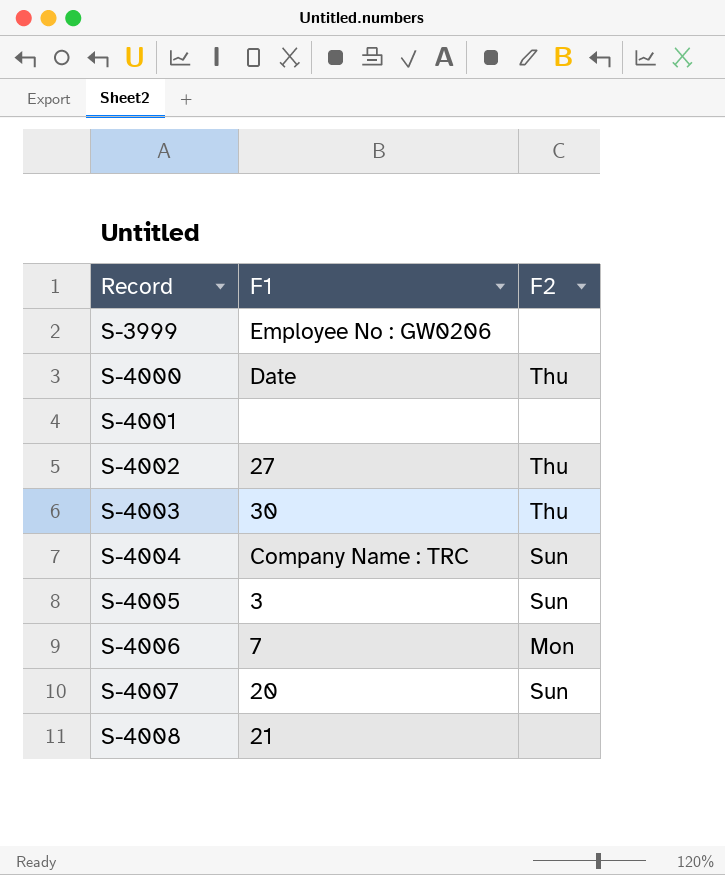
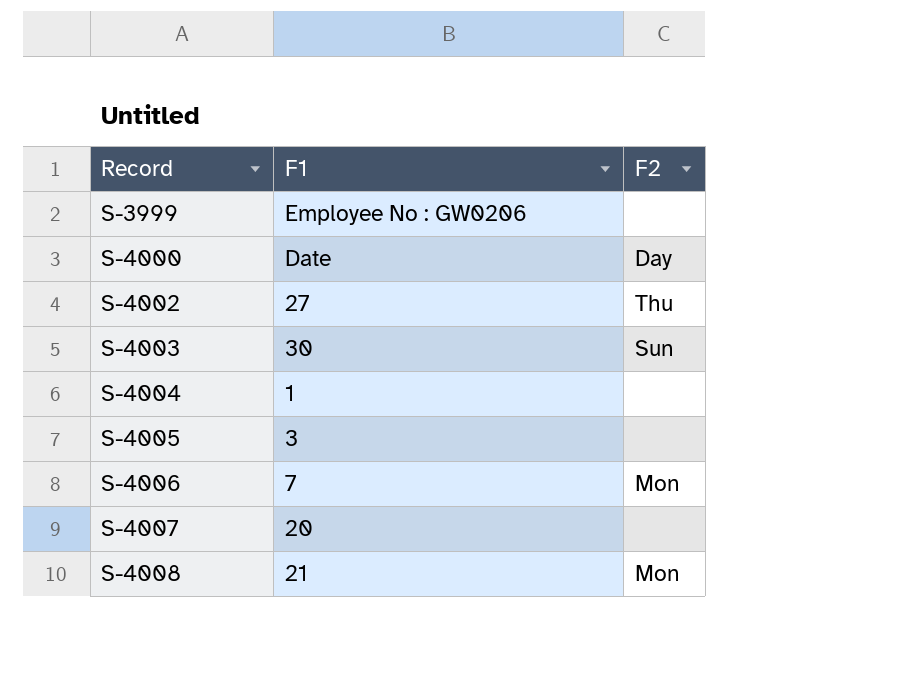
row S-4001: none | none -> none
S-4000 | F2: Thu -> Day
S-4003 | F2: Thu -> Sun
S-4004 | F1: Company Name : TRC -> 1
S-4004 | F2: Sun -> none
S-4005 | F2: Sun -> none
S-4007 | F2: Sun -> none
S-4008 | F2: none -> Mon

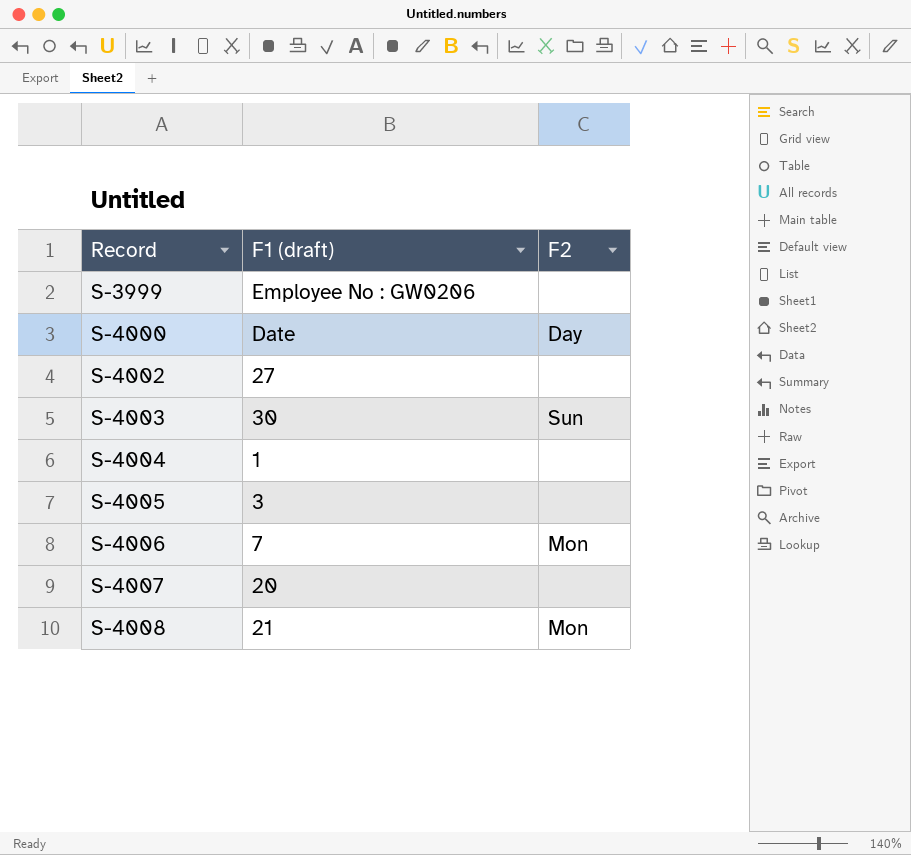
column name: F1 -> F1 (draft)
S-4002 | F2: Thu -> none

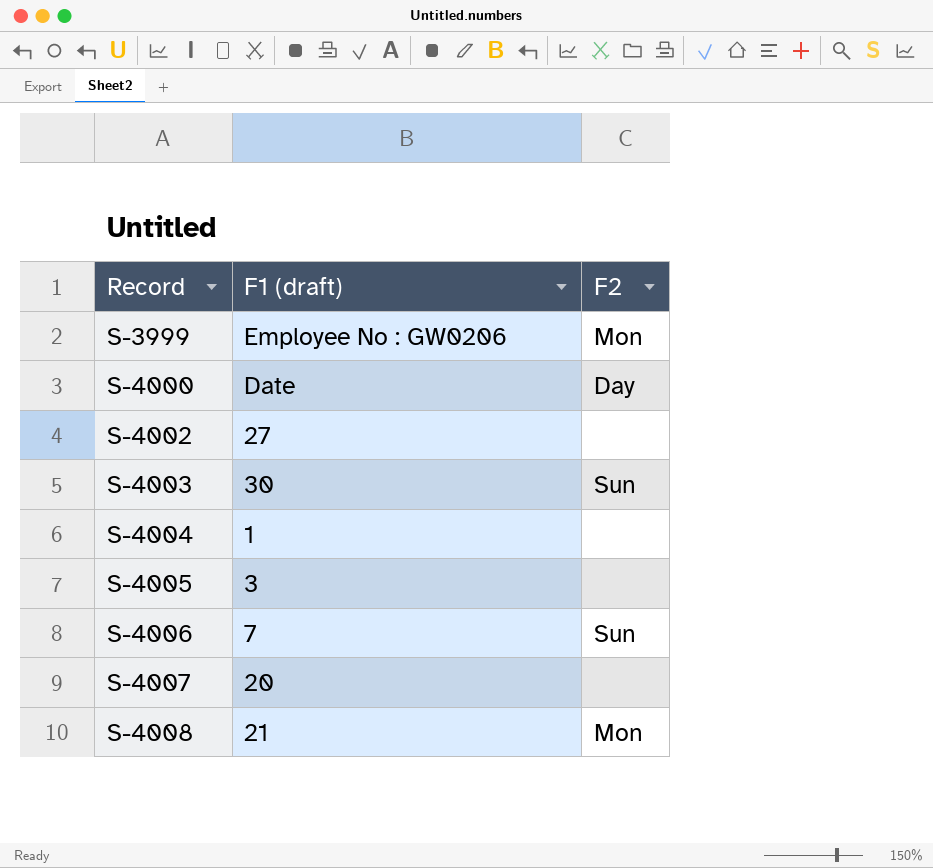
S-3999 | F2: none -> Mon
S-4006 | F2: Mon -> Sun

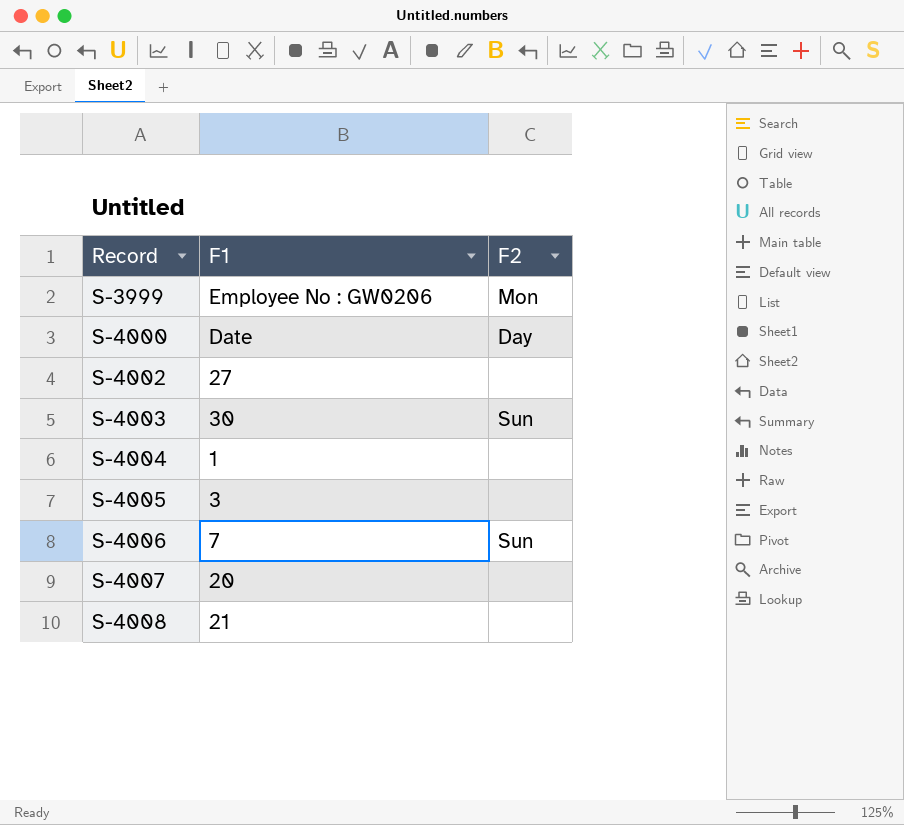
column name: F1 (draft) -> F1
S-4008 | F2: Mon -> none

